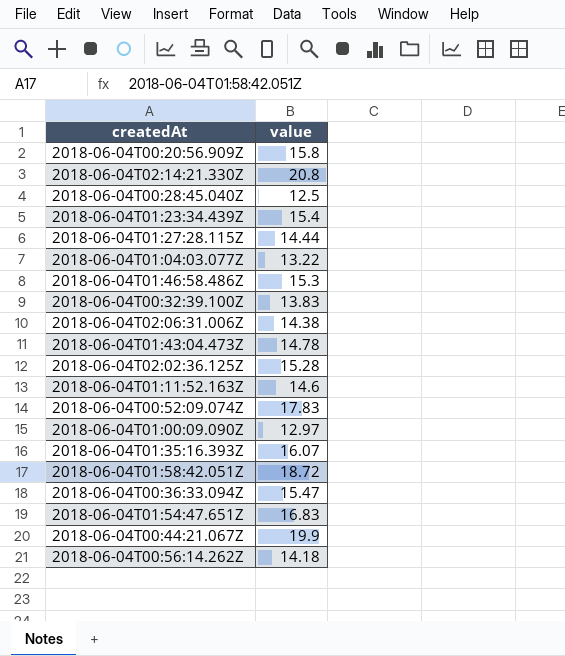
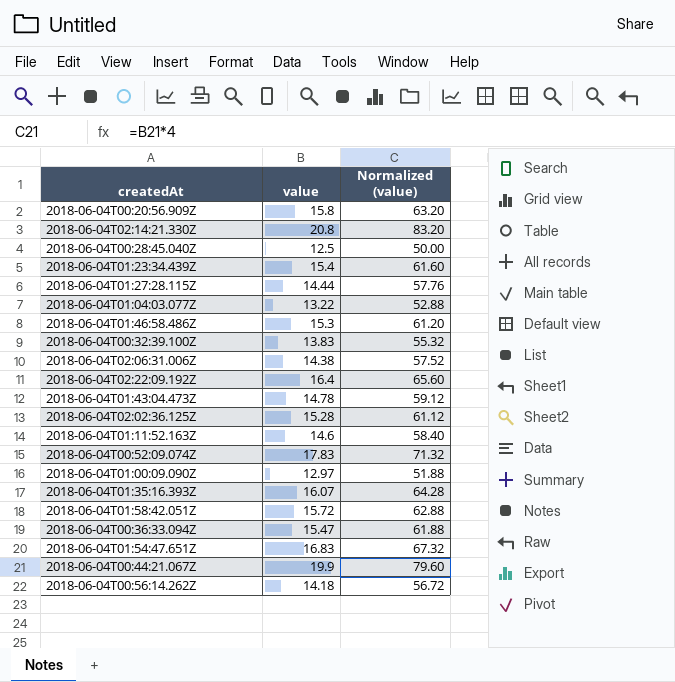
column Normalized (value) | formula: none -> [value] * 4
row 2018-06-04T02:22:09.192Z: none -> 16.4 | 65.60
2018-06-04T01:58:42.051Z | value: 18.72 -> 15.72

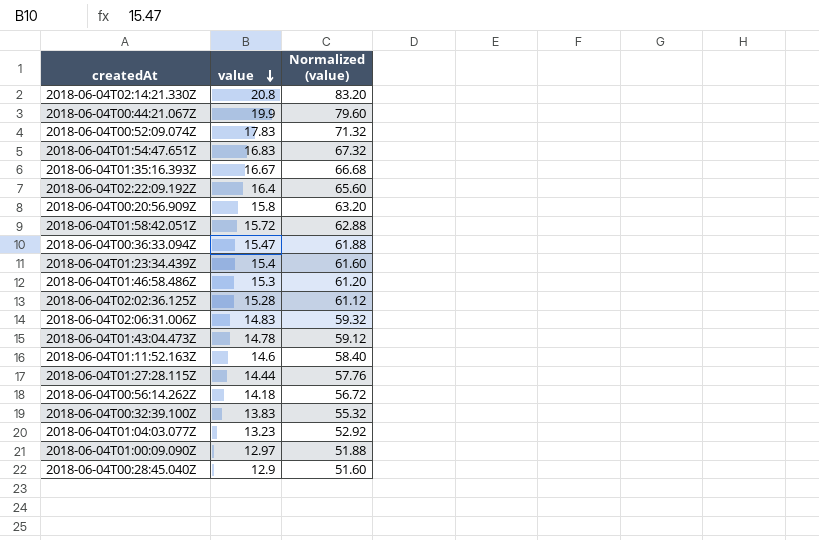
row order: none -> value descending
2018-06-04T01:35:16.393Z | value: 16.07 -> 16.67
2018-06-04T01:35:16.393Z | Normalized (value): 64.28 -> 66.68
2018-06-04T02:06:31.006Z | value: 14.38 -> 14.83
2018-06-04T02:06:31.006Z | Normalized (value): 57.52 -> 59.32
2018-06-04T01:04:03.077Z | value: 13.22 -> 13.23
2018-06-04T01:04:03.077Z | Normalized (value): 52.88 -> 52.92
2018-06-04T00:28:45.040Z | value: 12.5 -> 12.9
2018-06-04T00:28:45.040Z | Normalized (value): 50.00 -> 51.60

